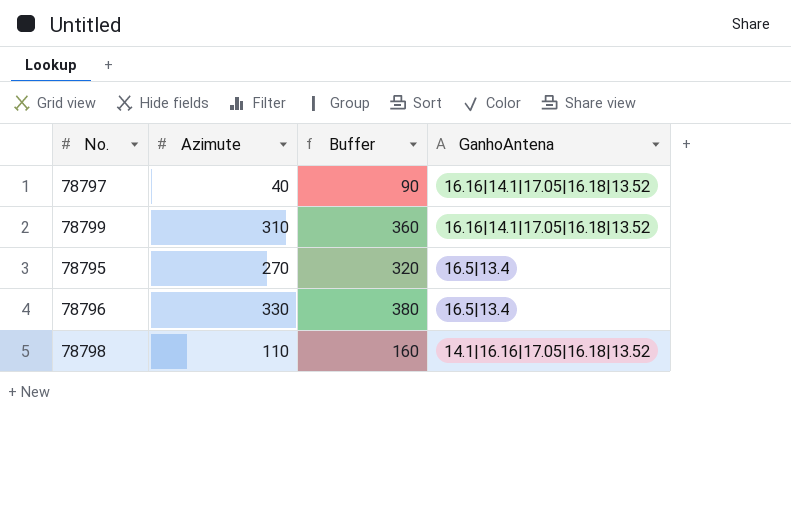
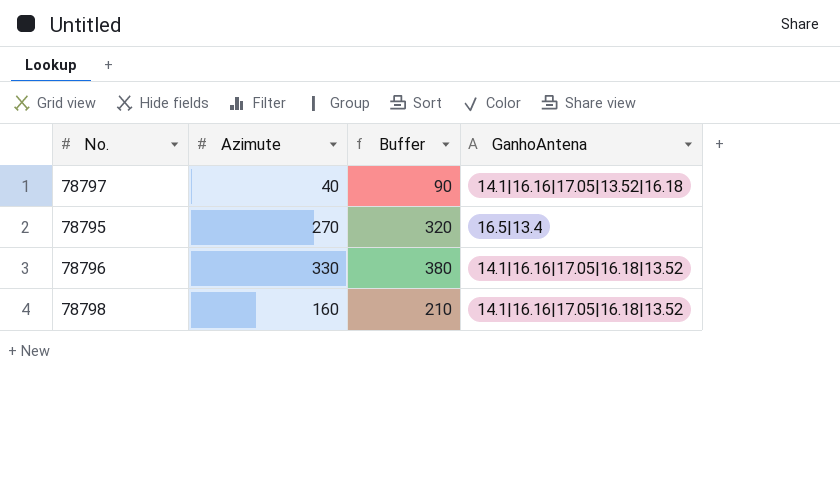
row 78799: 310 | 360 | 16.16|14.1|17.05|16.18|13.52 -> none
78797 | GanhoAntena: 16.16|14.1|17.05|16.18|13.52 -> 14.1|16.16|17.05|13.52|16.18
78796 | GanhoAntena: 16.5|13.4 -> 14.1|16.16|17.05|16.18|13.52
78798 | Azimute: 110 -> 160
78798 | Buffer: 160 -> 210

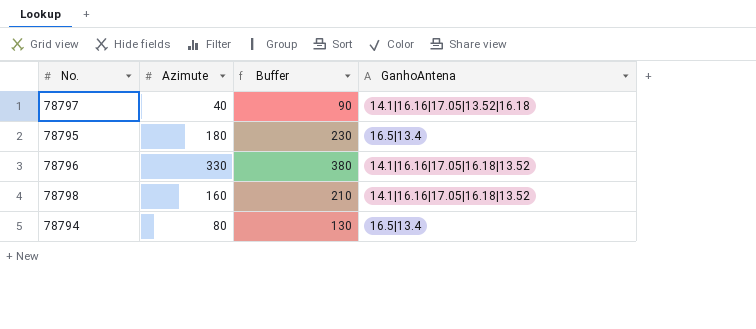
78795 | Azimute: 270 -> 180
78795 | Buffer: 320 -> 230
row 78794: none -> 80 | 130 | 16.5|13.4

